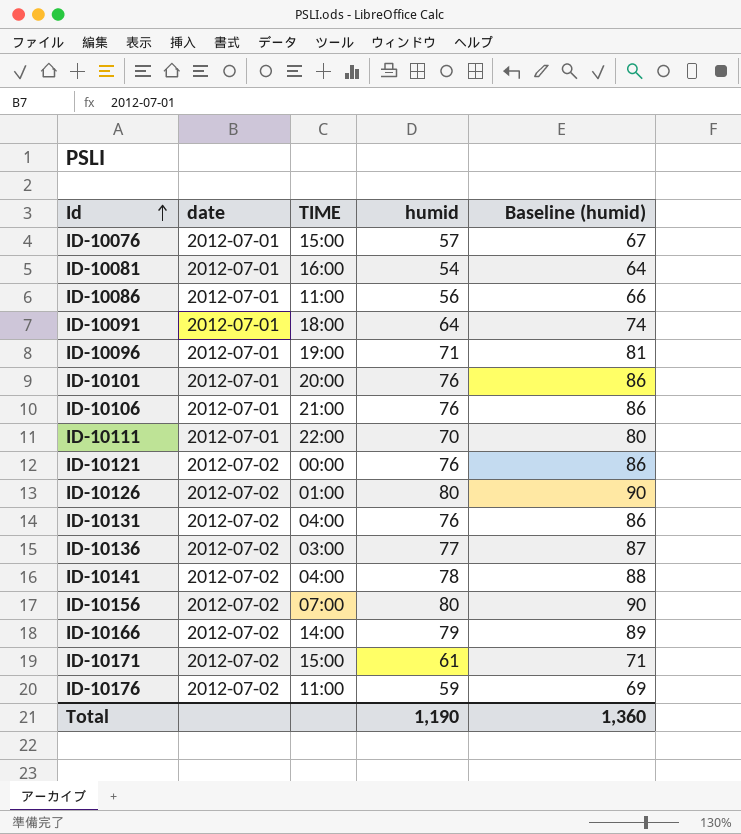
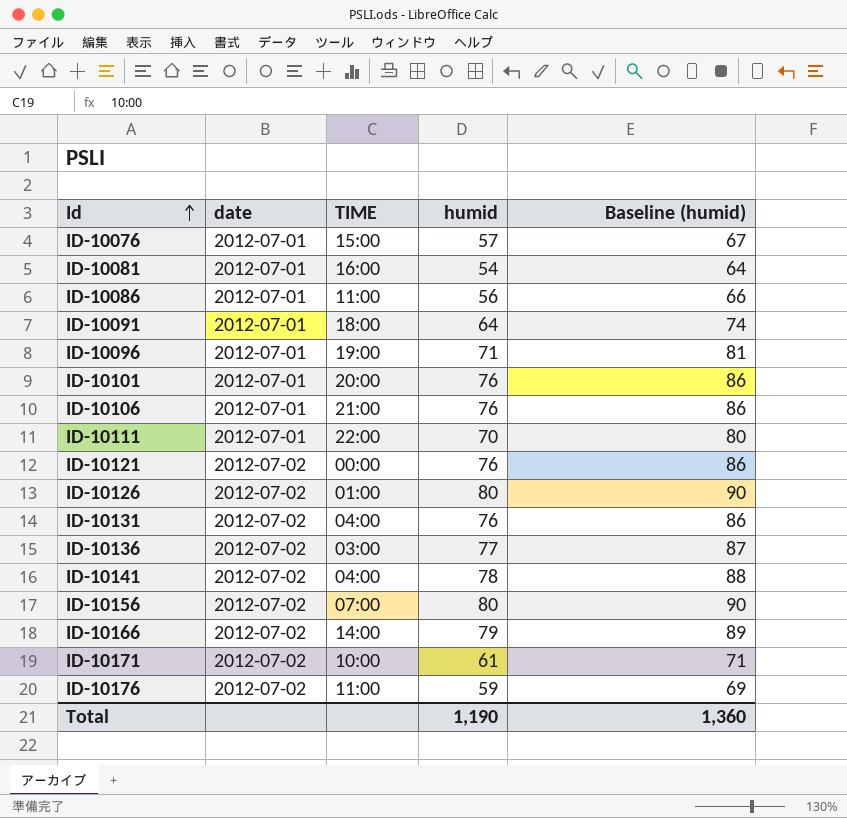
ID-10171 | TIME: 15:00 -> 10:00

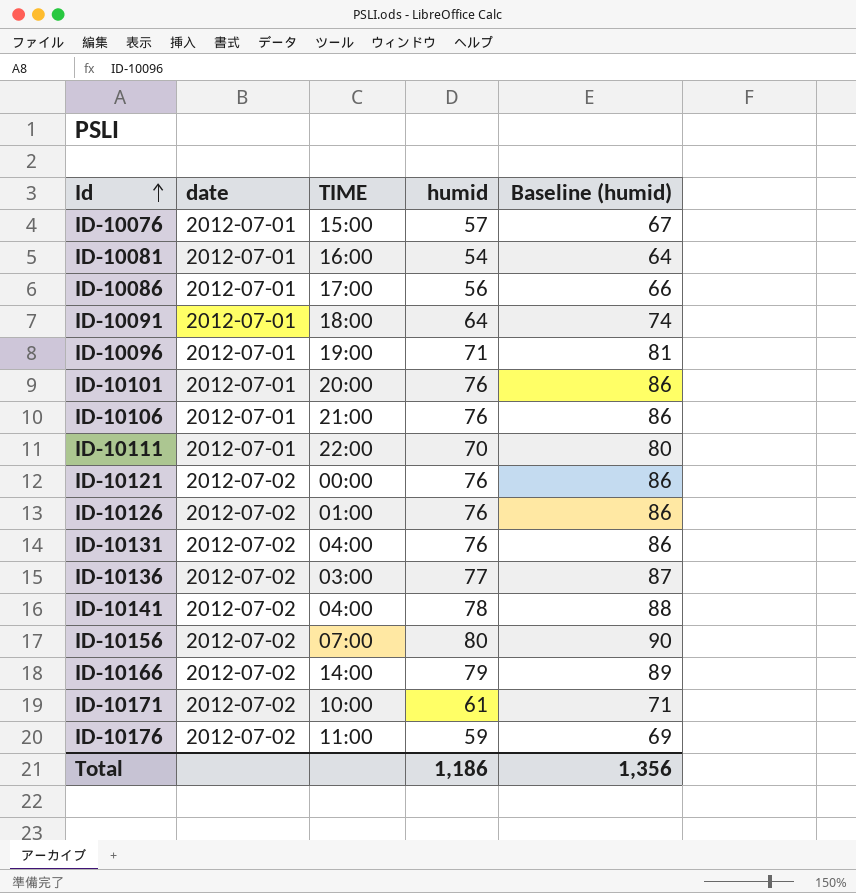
ID-10086 | TIME: 11:00 -> 17:00
ID-10126 | humid: 80 -> 76
ID-10126 | Baseline (humid): 90 -> 86
Total | humid: 1,190 -> 1,186
Total | Baseline (humid): 1,360 -> 1,356

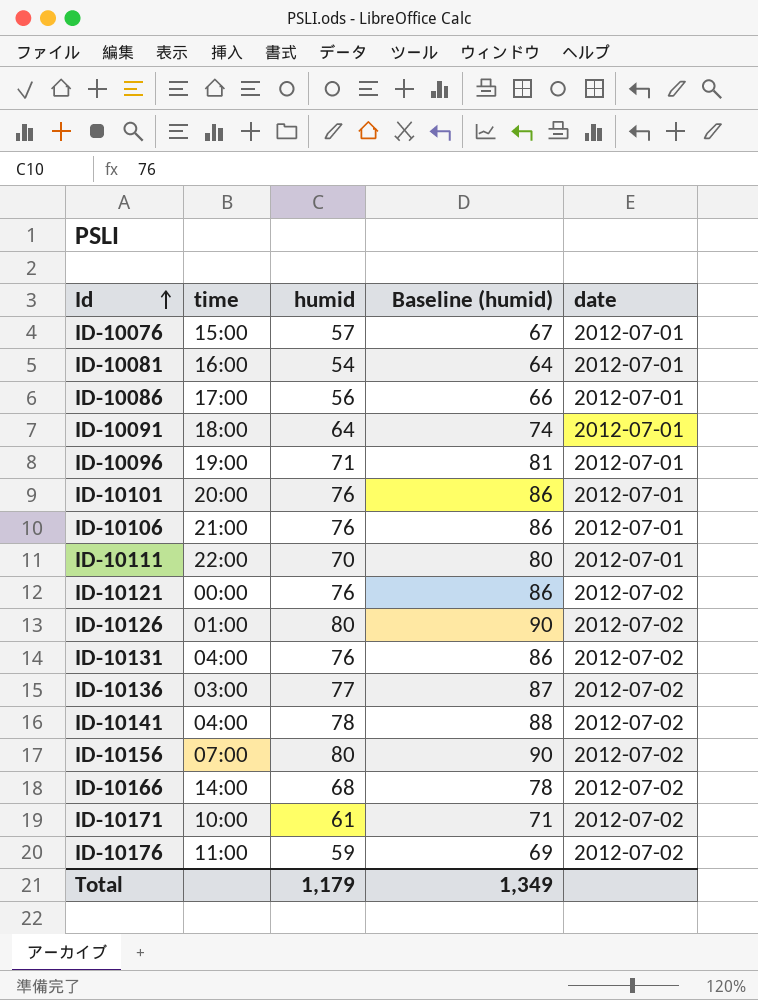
column name: TIME -> time
column date | position: 2 -> 5
ID-10126 | humid: 76 -> 80
ID-10126 | Baseline (humid): 86 -> 90
ID-10166 | humid: 79 -> 68
ID-10166 | Baseline (humid): 89 -> 78
Total | humid: 1,186 -> 1,179
Total | Baseline (humid): 1,356 -> 1,349

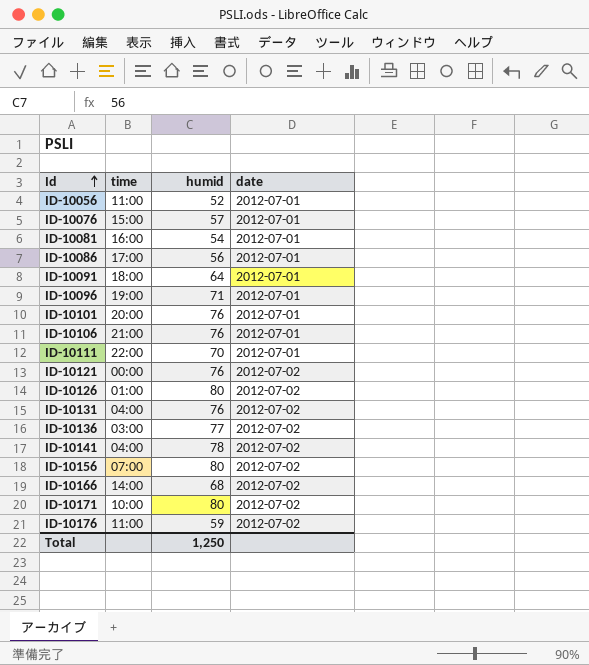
column Baseline (humid) | formula: [humid] + 10 -> none
row ID-10056: none -> 11:00 | 52 | 2012-07-01
ID-10171 | humid: 61 -> 80
Total | humid: 1,179 -> 1,250

